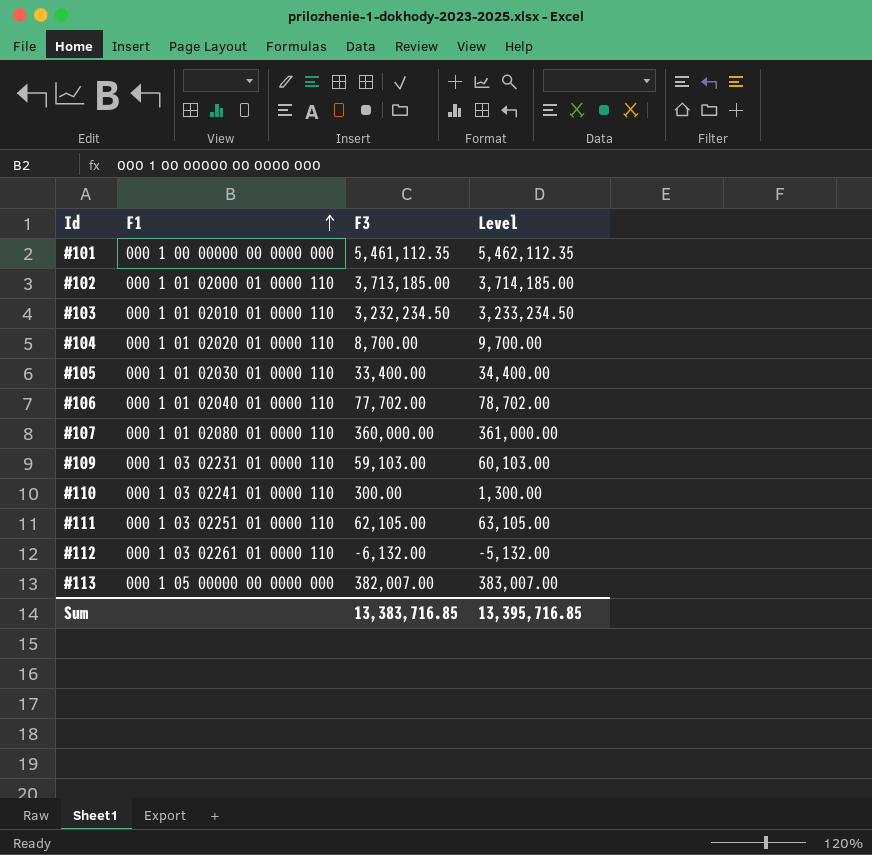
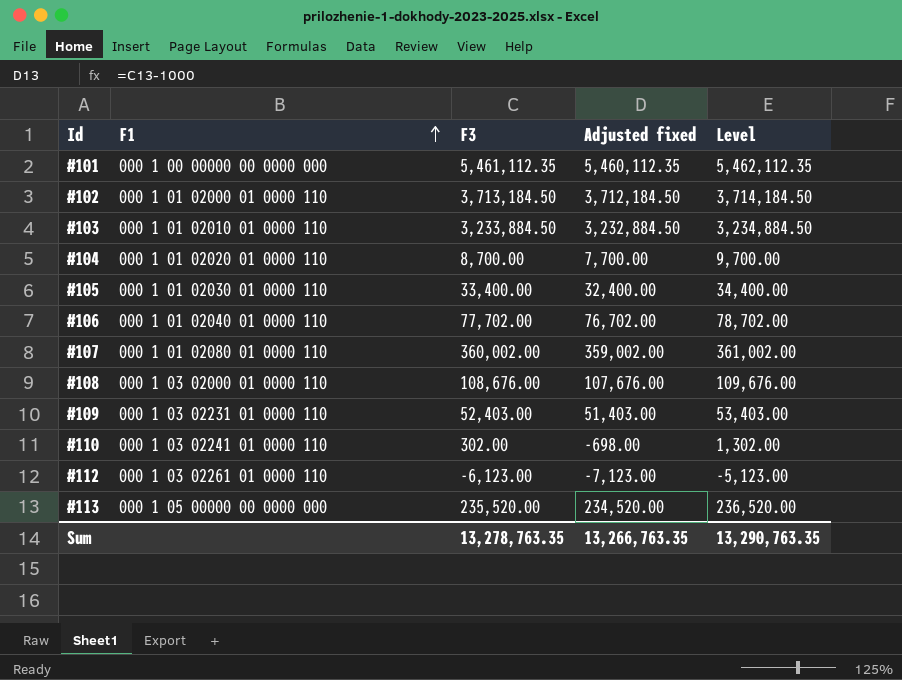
column Adjusted fixed | formula: none -> [F3] - 1000
row #111: 000 1 03 02251 01 0000 110 | 62,105.00 | 63,105.00 -> none
#102 | F3: 3,713,185.00 -> 3,713,184.50
#102 | Level: 3,714,185.00 -> 3,714,184.50
#103 | F3: 3,232,234.50 -> 3,233,884.50
#103 | Level: 3,233,234.50 -> 3,234,884.50
#107 | F3: 360,000.00 -> 360,002.00
#107 | Level: 361,000.00 -> 361,002.00
row #108: none -> 000 1 03 02000 01 0000 110 | 108,676.00 | 107,676.00 | 109,676.00
#109 | F3: 59,103.00 -> 52,403.00
#109 | Level: 60,103.00 -> 53,403.00
#110 | F3: 300.00 -> 302.00
#110 | Level: 1,300.00 -> 1,302.00
#112 | F3: -6,132.00 -> -6,123.00
#112 | Level: -5,132.00 -> -5,123.00
#113 | F3: 382,007.00 -> 235,520.00
#113 | Level: 383,007.00 -> 236,520.00
Sum | F3: 13,383,716.85 -> 13,278,763.35
Sum | Level: 13,395,716.85 -> 13,290,763.35

